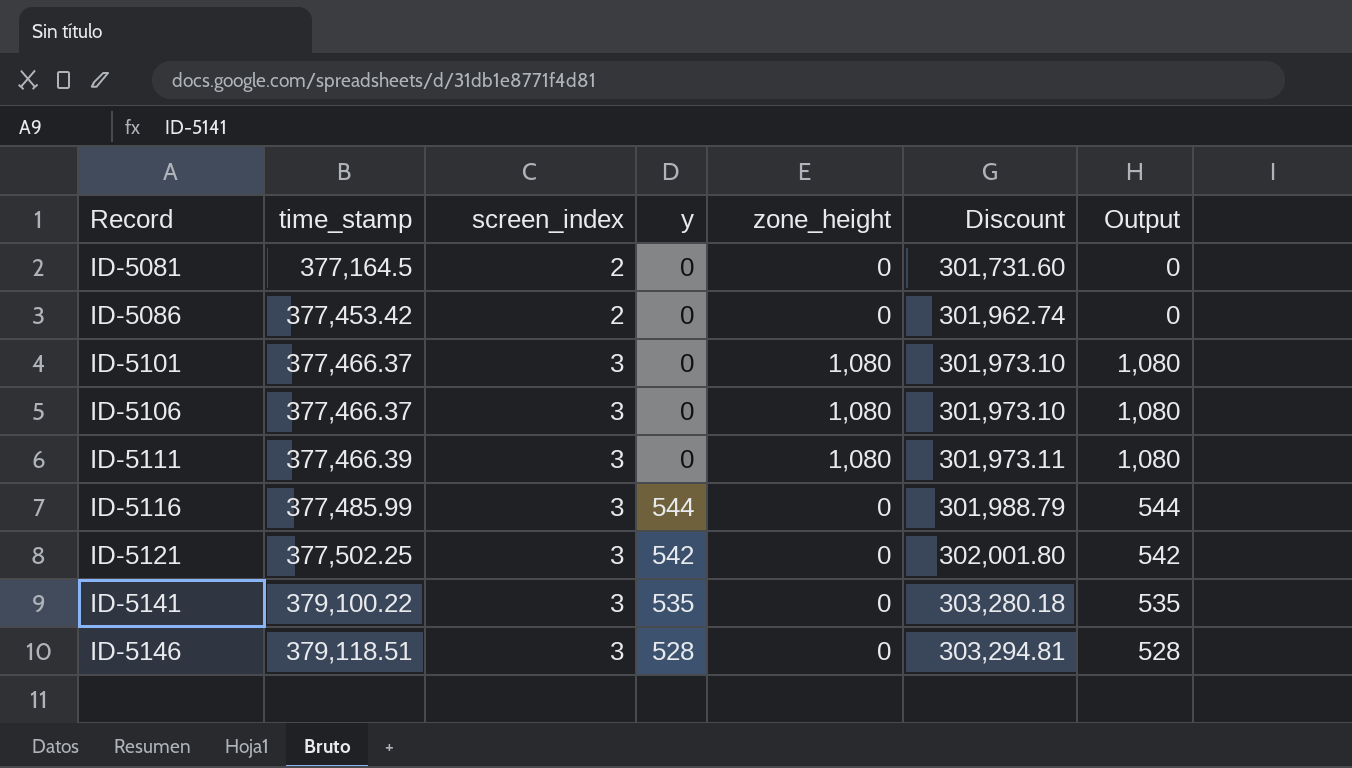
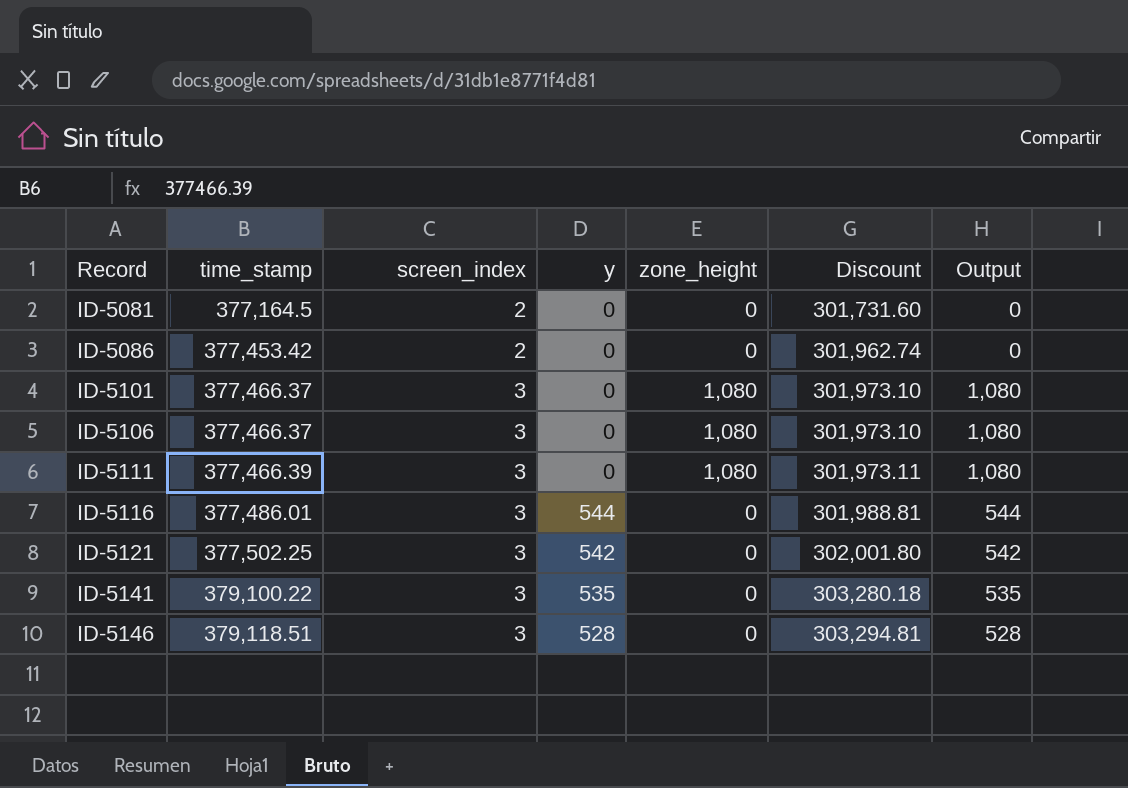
ID-5116 | time_stamp: 377,485.99 -> 377,486.01
ID-5116 | Discount: 301,988.79 -> 301,988.81

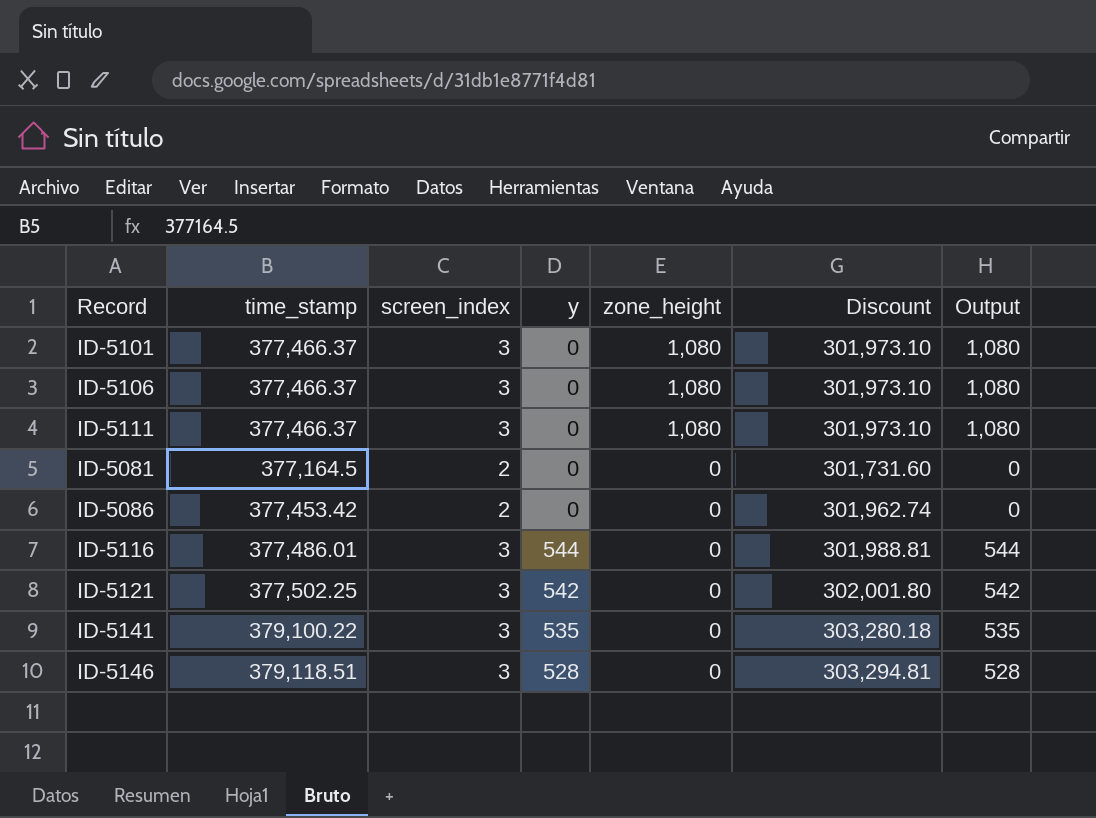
row order: Record ascending -> zone_height descending
ID-5111 | time_stamp: 377,466.39 -> 377,466.37
ID-5111 | Discount: 301,973.11 -> 301,973.10

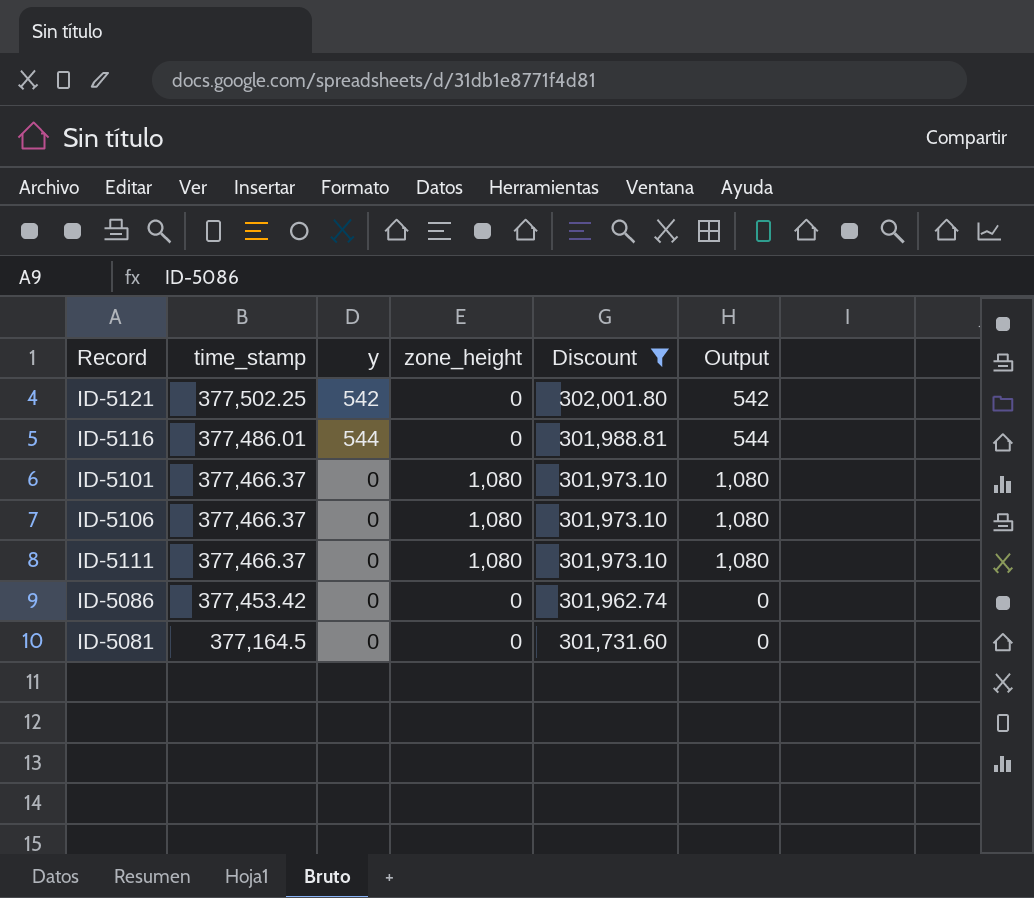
filter: none -> Discount <= 302,001.80
row order: zone_height descending -> time_stamp descending
column screen_index | position: 3 -> none

